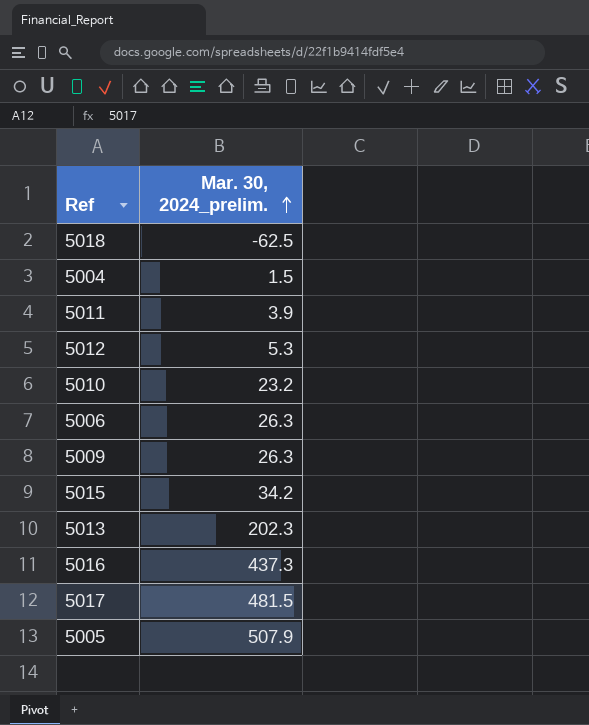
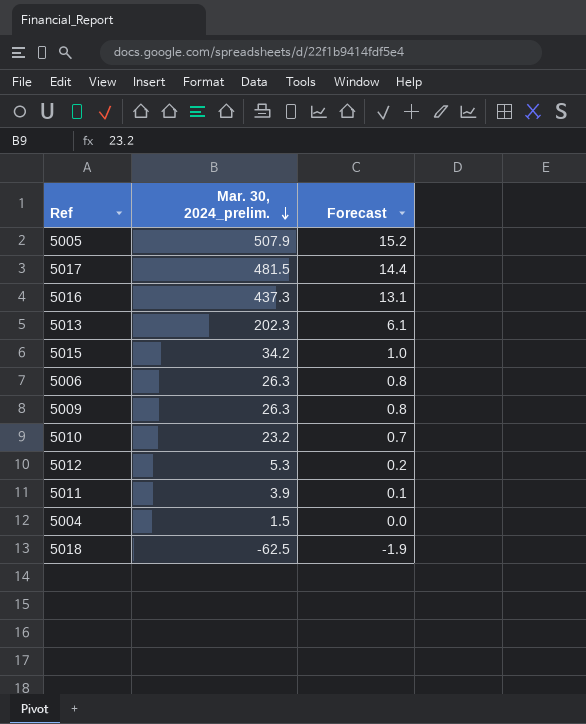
row order: Mar. 30, 2024_prelim. ascending -> Mar. 30, 2024_prelim. descending
column Forecast | formula: none -> [Mar. 30, 2024_prelim.] * 0.03

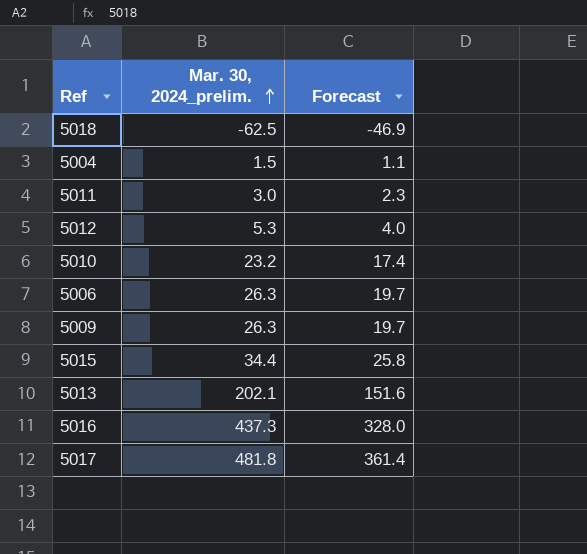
row order: Mar. 30, 2024_prelim. descending -> Mar. 30, 2024_prelim. ascending
column Forecast | formula: [Mar. 30, 2024_prelim.] * 0.03 -> [Mar. 30, 2024_prelim.] * 0.75
row 5005: 507.9 | 15.2 -> none
5011 | Mar. 30, 2024_prelim.: 3.9 -> 3.0
5015 | Mar. 30, 2024_prelim.: 34.2 -> 34.4
5013 | Mar. 30, 2024_prelim.: 202.3 -> 202.1
5017 | Mar. 30, 2024_prelim.: 481.5 -> 481.8

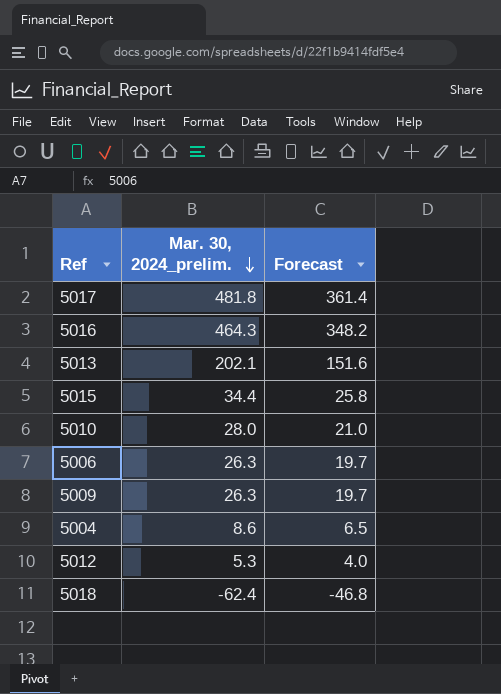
row order: Mar. 30, 2024_prelim. ascending -> Mar. 30, 2024_prelim. descending
row 5011: 3.0 | 2.3 -> none
5016 | Mar. 30, 2024_prelim.: 437.3 -> 464.3
5016 | Forecast: 328.0 -> 348.2
5010 | Mar. 30, 2024_prelim.: 23.2 -> 28.0
5010 | Forecast: 17.4 -> 21.0
5004 | Mar. 30, 2024_prelim.: 1.5 -> 8.6
5004 | Forecast: 1.1 -> 6.5
5018 | Mar. 30, 2024_prelim.: -62.5 -> -62.4
5018 | Forecast: -46.9 -> -46.8

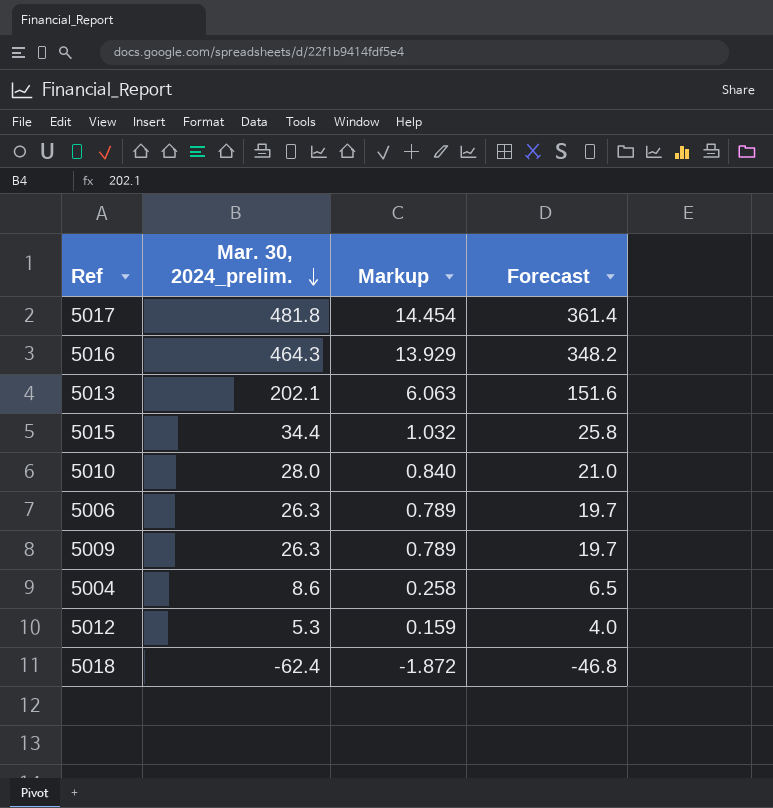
column Markup | formula: none -> [Mar. 30, 2024_prelim.] * 0.03

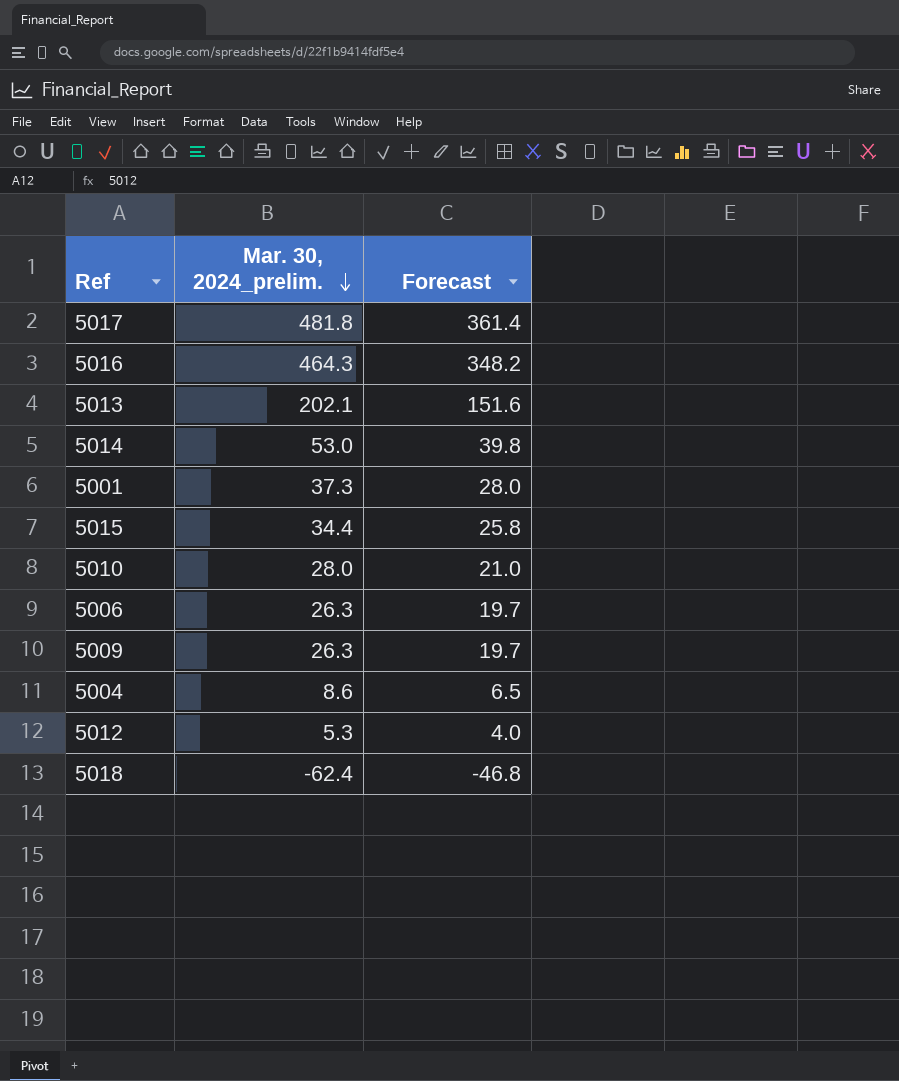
column Markup | formula: [Mar. 30, 2024_prelim.] * 0.03 -> none
row 5014: none -> 53.0 | 39.8
row 5001: none -> 37.3 | 28.0

